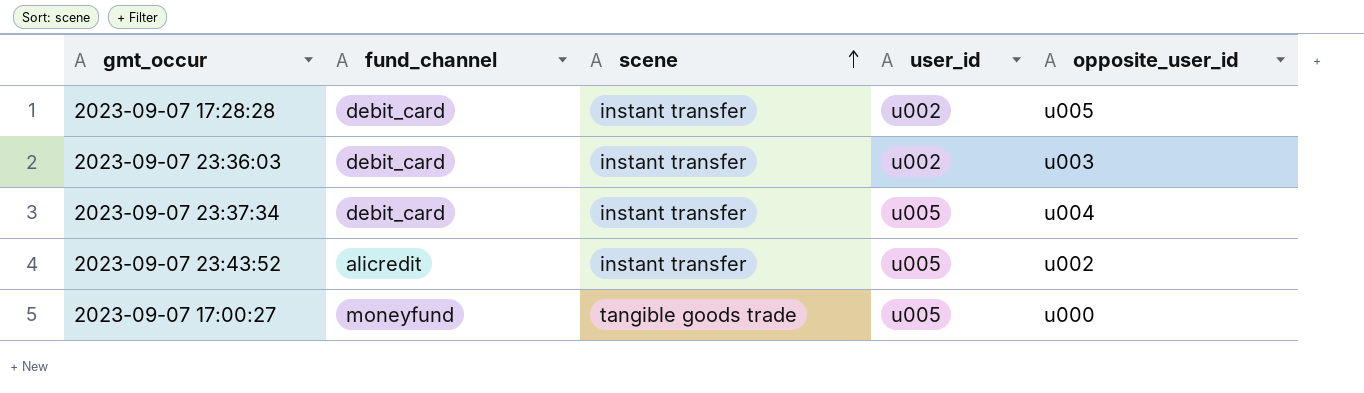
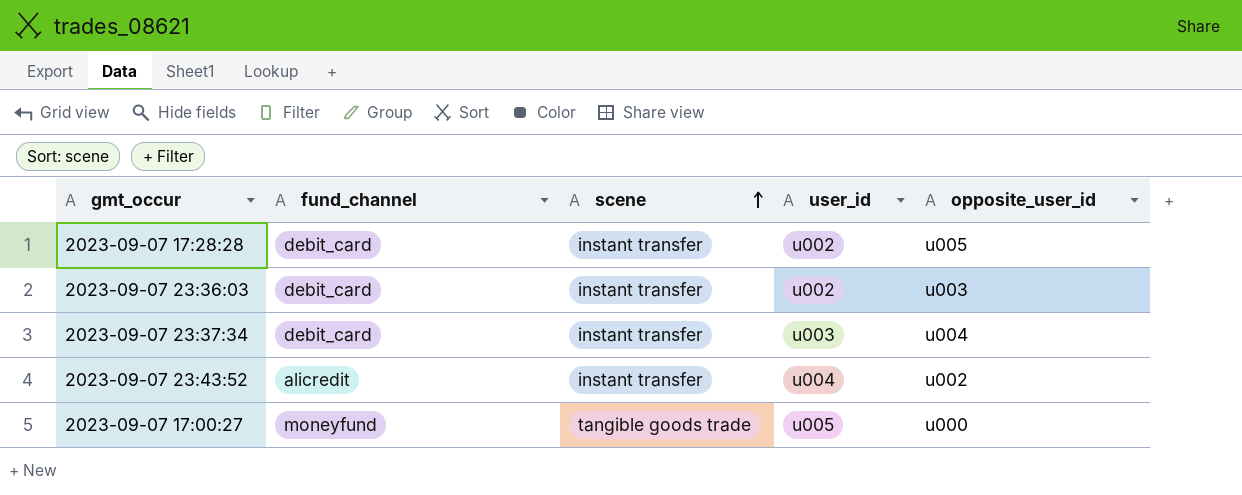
2023-09-07 23:37:34 | user_id: u005 -> u003
2023-09-07 23:43:52 | user_id: u005 -> u004

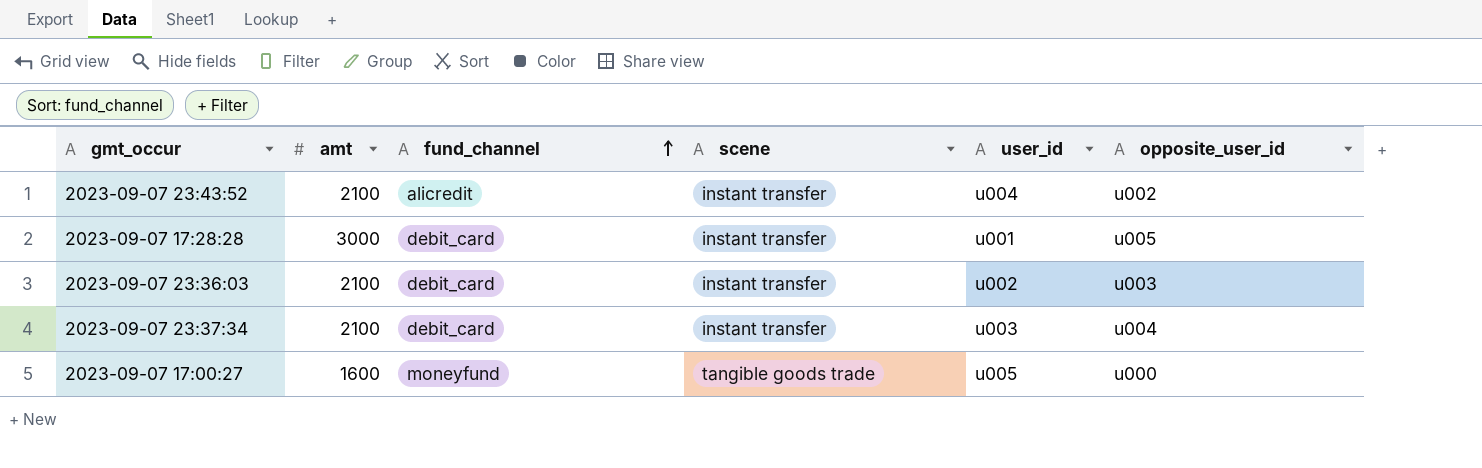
row order: scene ascending -> fund_channel ascending
column amt | position: none -> 2
2023-09-07 17:28:28 | user_id: u002 -> u001

